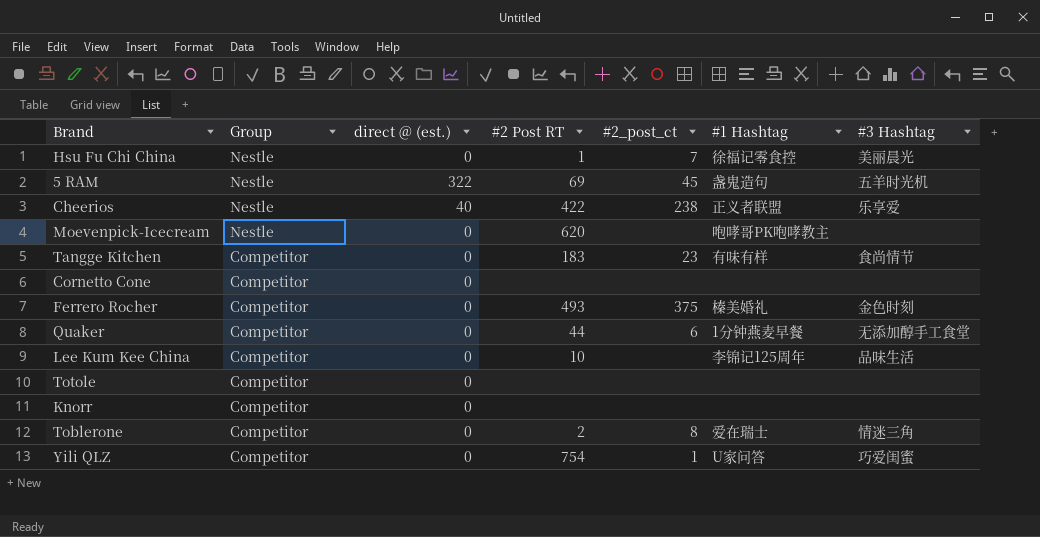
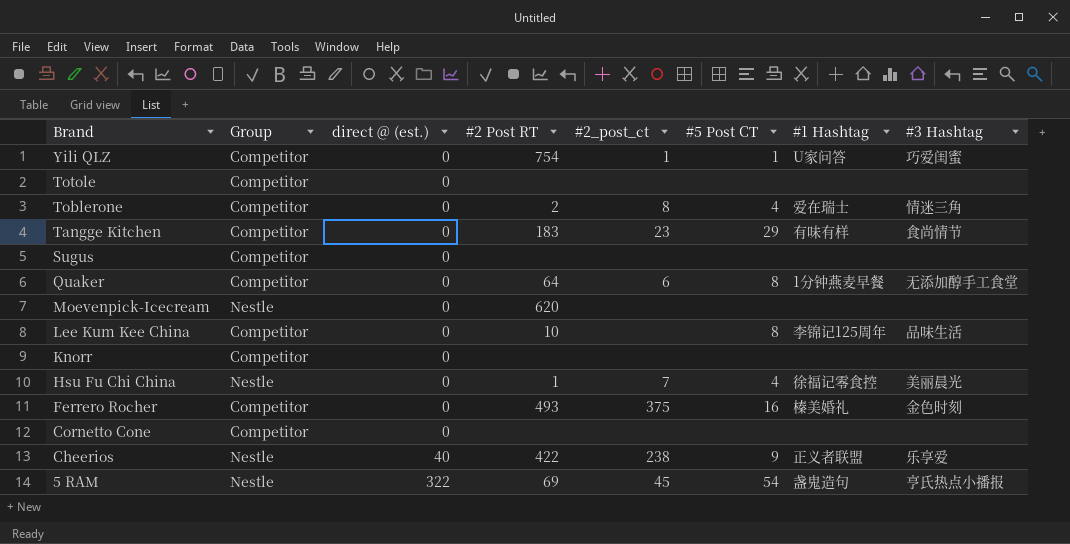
row order: Group descending -> Brand descending
column #5 Post CT | position: none -> 6
row Sugus: none -> Competitor | 0 | none | none | none | none | none
Quaker | #2 Post RT: 44 -> 64
Moevenpick-Icecream | #1 Hashtag: 咆哮哥PK咆哮教主 -> none
5 RAM | #3 Hashtag: 五羊时光机 -> 亨氏热点小播报

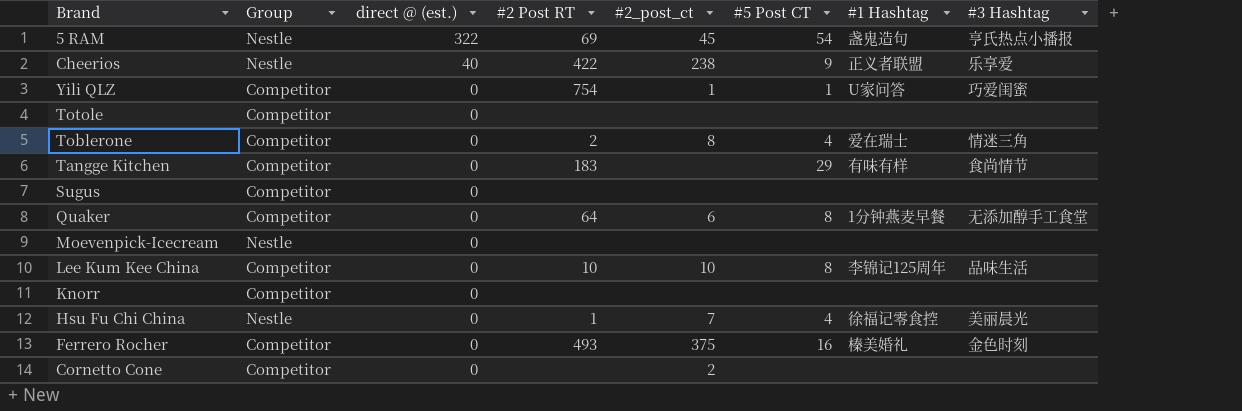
row order: Brand descending -> direct @ (est.) descending
Tangge Kitchen | #2_post_ct: 23 -> none
Moevenpick-Icecream | #2 Post RT: 620 -> none
Lee Kum Kee China | #2_post_ct: none -> 10
Cornetto Cone | #2_post_ct: none -> 2

